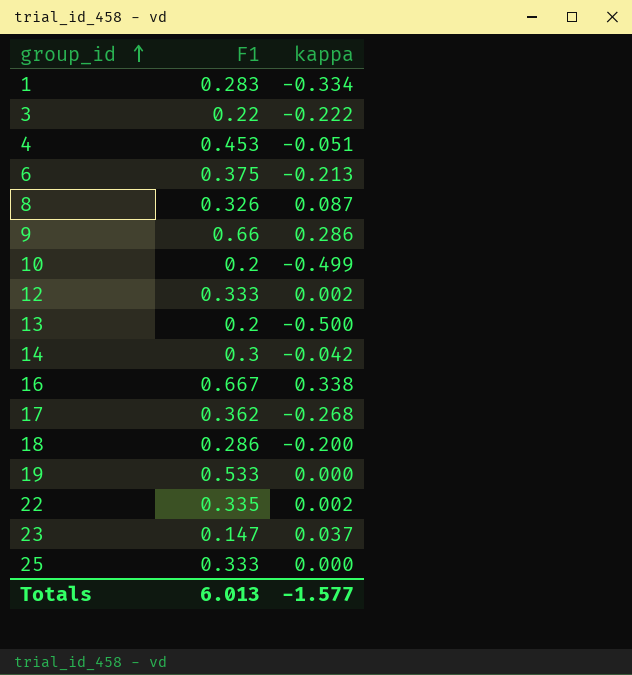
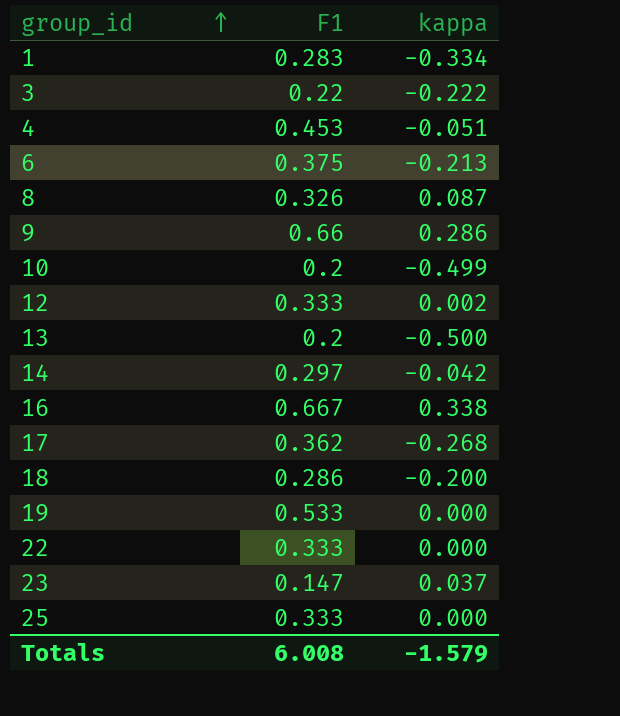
14 | F1: 0.3 -> 0.297
22 | F1: 0.335 -> 0.333
22 | kappa: 0.002 -> 0.000
Totals | F1: 6.013 -> 6.008
Totals | kappa: -1.577 -> -1.579

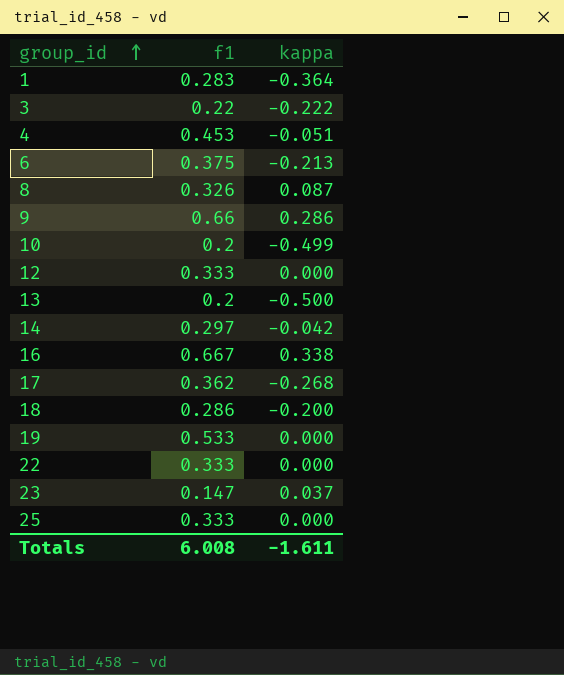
column name: F1 -> f1
1 | kappa: -0.334 -> -0.364
12 | kappa: 0.002 -> 0.000
Totals | kappa: -1.579 -> -1.611

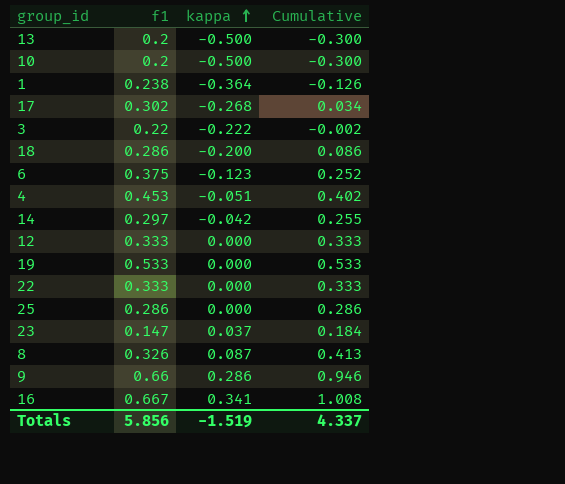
row order: group_id ascending -> kappa ascending
column Cumulative | formula: none -> [f1] + [kappa]
10 | kappa: -0.499 -> -0.500
1 | f1: 0.283 -> 0.238
17 | f1: 0.362 -> 0.302
6 | kappa: -0.213 -> -0.123
25 | f1: 0.333 -> 0.286
16 | kappa: 0.338 -> 0.341
Totals | f1: 6.008 -> 5.856
Totals | kappa: -1.611 -> -1.519

